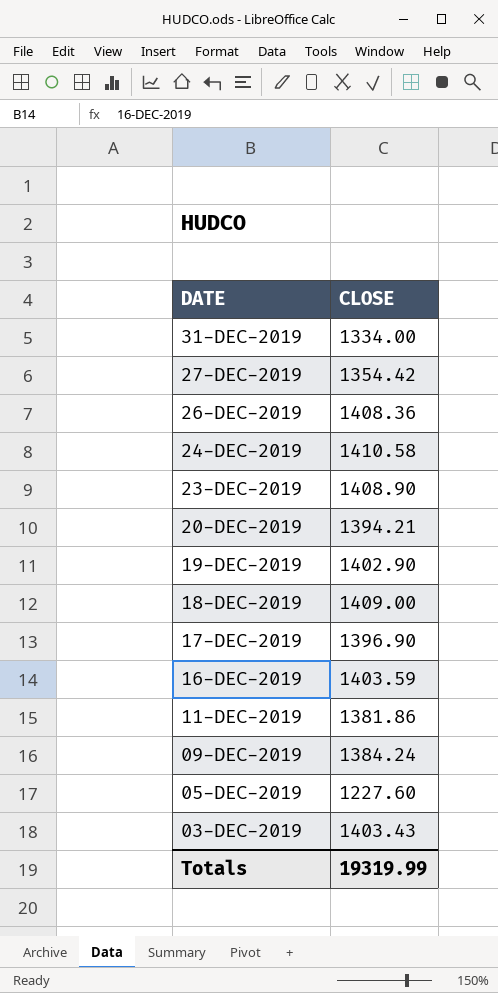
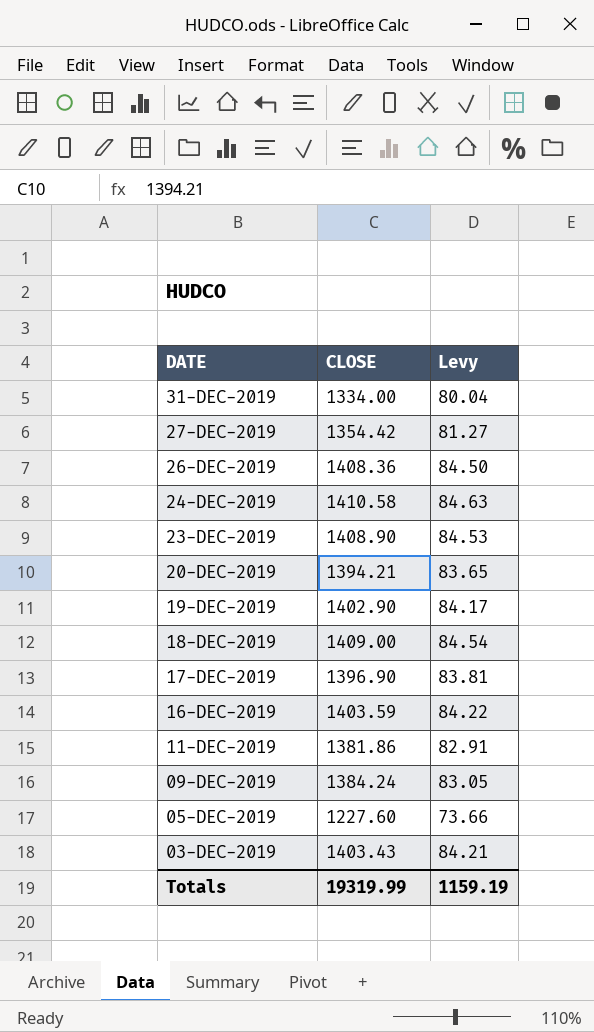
column Levy | formula: none -> [CLOSE] * 0.06

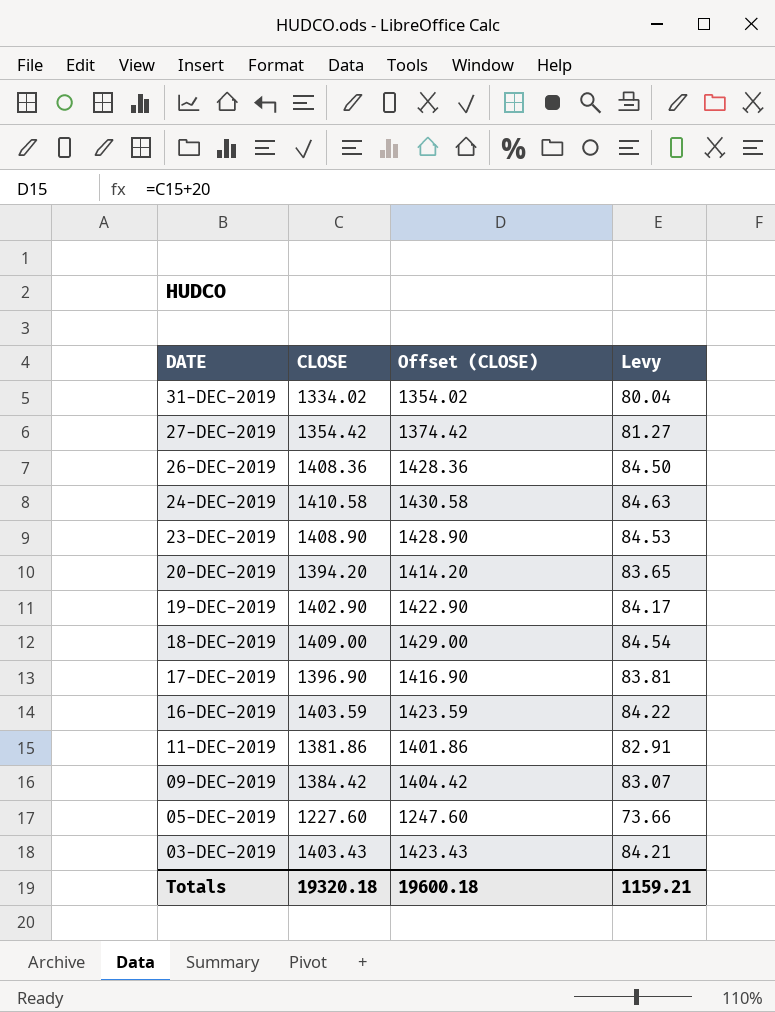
column Offset (CLOSE) | formula: none -> [CLOSE] + 20
31-DEC-2019 | CLOSE: 1334.00 -> 1334.02
20-DEC-2019 | CLOSE: 1394.21 -> 1394.20
09-DEC-2019 | CLOSE: 1384.24 -> 1384.42
09-DEC-2019 | Levy: 83.05 -> 83.07
Totals | CLOSE: 19319.99 -> 19320.18
Totals | Levy: 1159.19 -> 1159.21

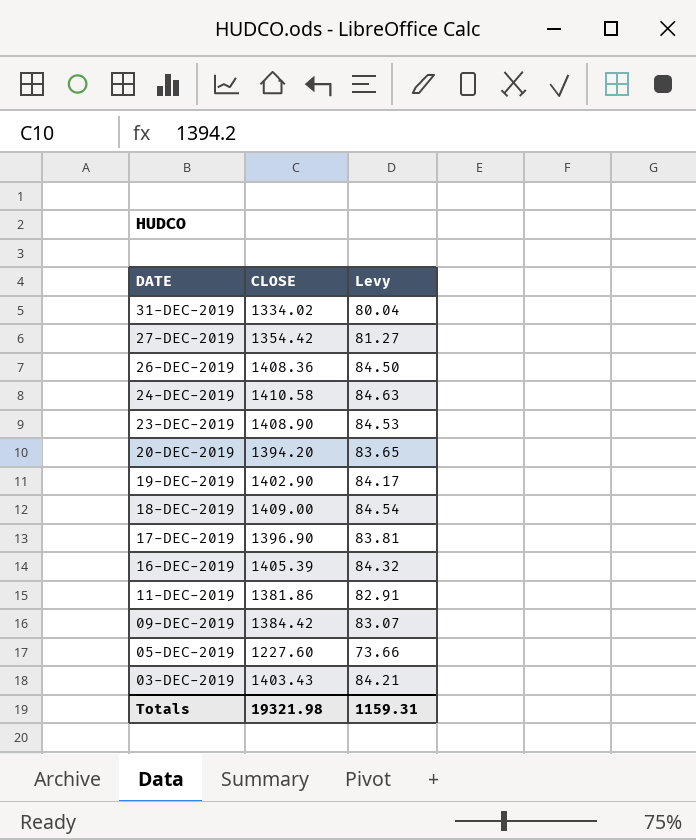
column Offset (CLOSE) | formula: [CLOSE] + 20 -> none
16-DEC-2019 | CLOSE: 1403.59 -> 1405.39
16-DEC-2019 | Levy: 84.22 -> 84.32
Totals | CLOSE: 19320.18 -> 19321.98
Totals | Levy: 1159.21 -> 1159.31

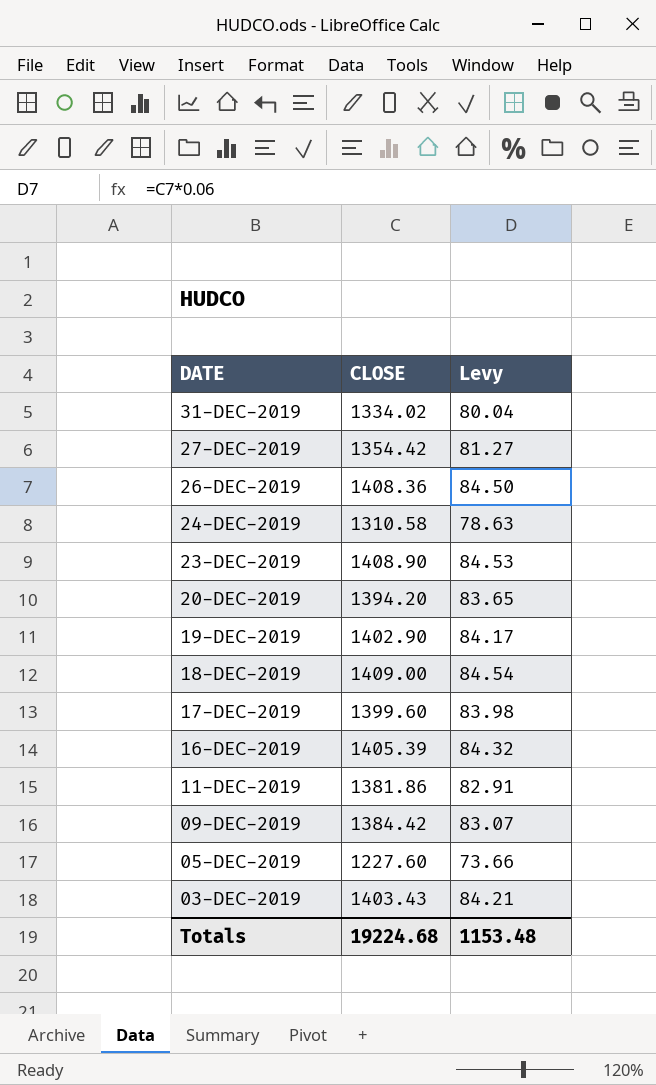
24-DEC-2019 | CLOSE: 1410.58 -> 1310.58
24-DEC-2019 | Levy: 84.63 -> 78.63
17-DEC-2019 | CLOSE: 1396.90 -> 1399.60
17-DEC-2019 | Levy: 83.81 -> 83.98
Totals | CLOSE: 19321.98 -> 19224.68
Totals | Levy: 1159.31 -> 1153.48

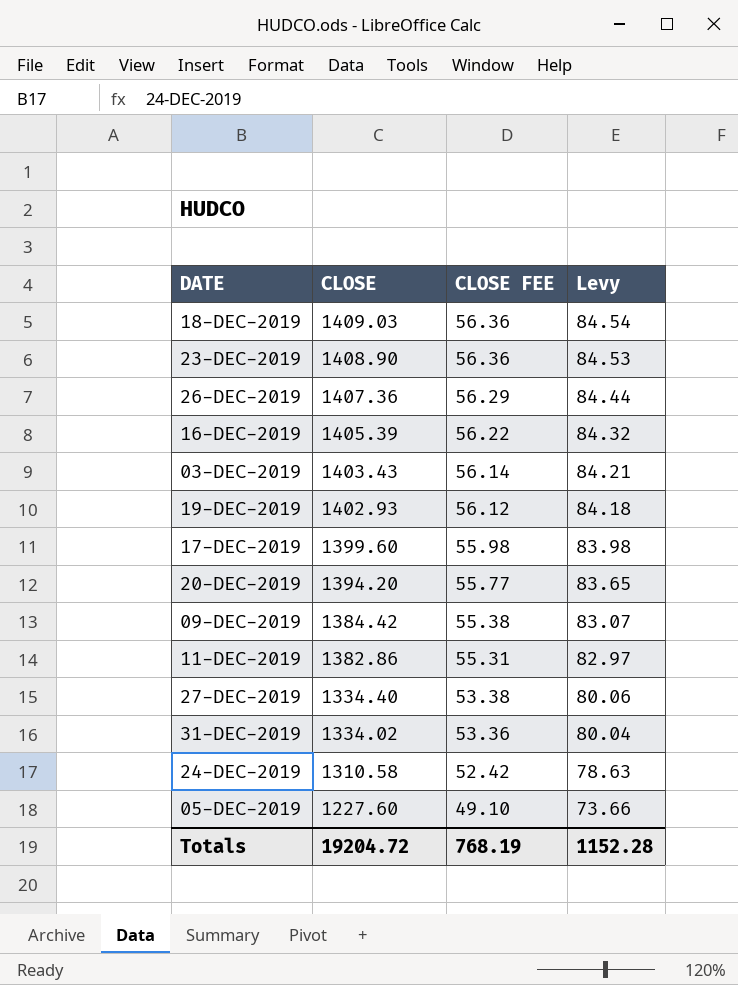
row order: DATE descending -> CLOSE descending
column CLOSE FEE | formula: none -> [CLOSE] * 0.04
18-DEC-2019 | CLOSE: 1409.00 -> 1409.03
26-DEC-2019 | CLOSE: 1408.36 -> 1407.36
26-DEC-2019 | Levy: 84.50 -> 84.44
19-DEC-2019 | CLOSE: 1402.90 -> 1402.93
19-DEC-2019 | Levy: 84.17 -> 84.18
11-DEC-2019 | CLOSE: 1381.86 -> 1382.86
11-DEC-2019 | Levy: 82.91 -> 82.97
27-DEC-2019 | CLOSE: 1354.42 -> 1334.40
27-DEC-2019 | Levy: 81.27 -> 80.06
Totals | CLOSE: 19224.68 -> 19204.72
Totals | Levy: 1153.48 -> 1152.28

